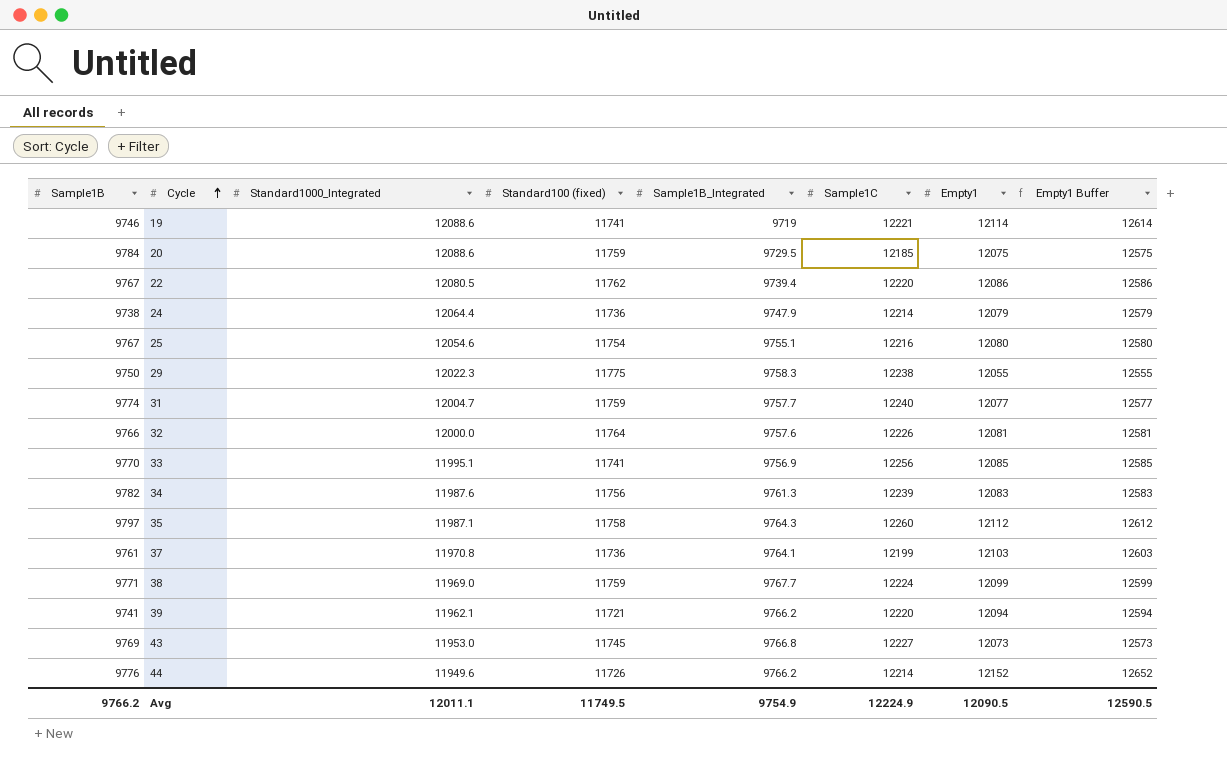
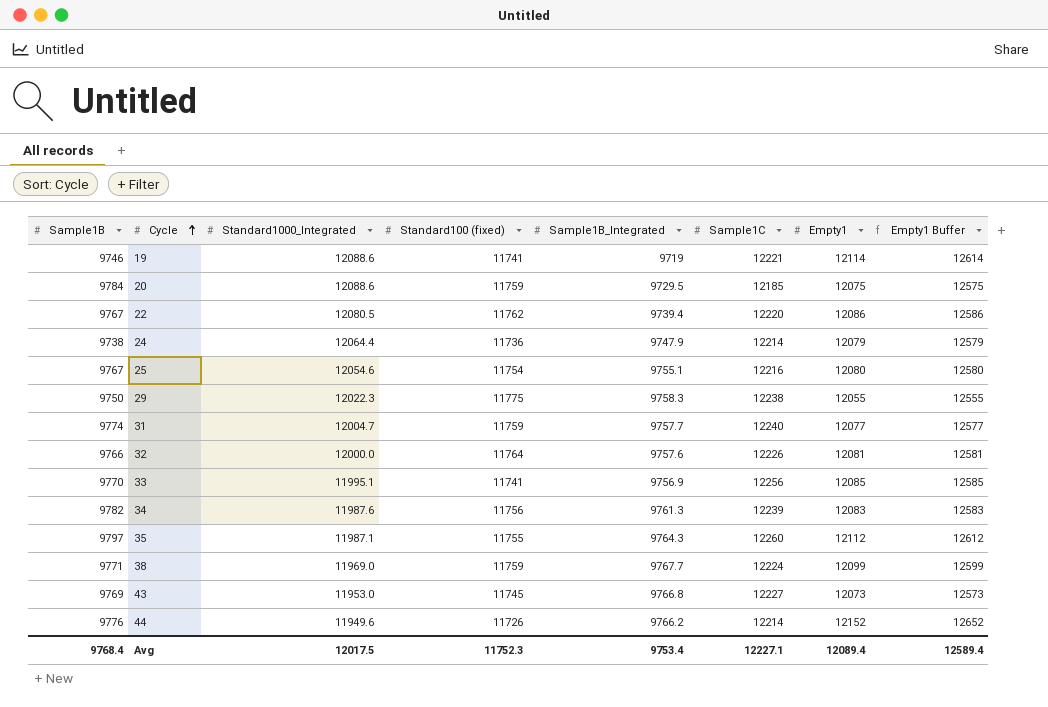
row 37: 9761 | 11970.8 | 11736 | 9764.1 | 12199 | 12103 | 12603 -> none
row 39: 9741 | 11962.1 | 11721 | 9766.2 | 12220 | 12094 | 12594 -> none
35 | Standard100 (fixed): 11758 -> 11755
Avg | Sample1B: 9766.2 -> 9768.4
Avg | Standard1000_Integrated: 12011.1 -> 12017.5
Avg | Standard100 (fixed): 11749.5 -> 11752.3
Avg | Sample1B_Integrated: 9754.9 -> 9753.4
Avg | Sample1C: 12224.9 -> 12227.1
Avg | Empty1: 12090.5 -> 12089.4
Avg | Empty1 Buffer: 12590.5 -> 12589.4

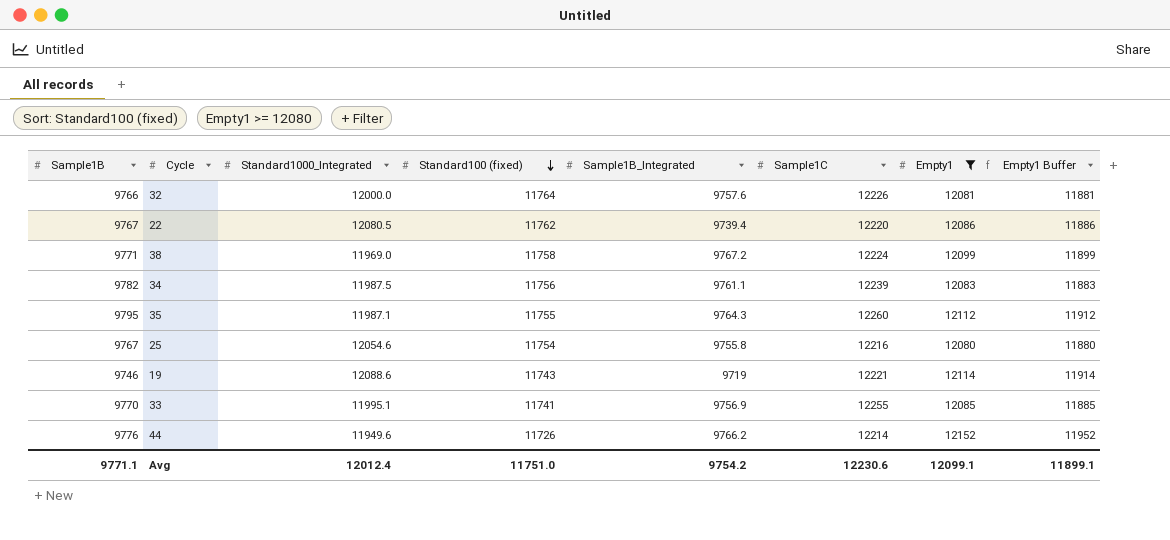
filter: none -> Empty1 >= 12080
row order: Cycle ascending -> Standard100 (fixed) descending
column Empty1 Buffer | formula: [Empty1] + 500 -> [Empty1] - 200
38 | Standard100 (fixed): 11759 -> 11758
38 | Sample1B_Integrated: 9767.7 -> 9767.2
34 | Standard1000_Integrated: 11987.6 -> 11987.5
34 | Sample1B_Integrated: 9761.3 -> 9761.1
35 | Sample1B: 9797 -> 9795
25 | Sample1B_Integrated: 9755.1 -> 9755.8
19 | Standard100 (fixed): 11741 -> 11743
33 | Sample1C: 12256 -> 12255
Avg | Sample1B: 9768.4 -> 9771.1
Avg | Standard1000_Integrated: 12017.5 -> 12012.4
Avg | Standard100 (fixed): 11752.3 -> 11751.0
Avg | Sample1B_Integrated: 9753.4 -> 9754.2
Avg | Sample1C: 12227.1 -> 12230.6
Avg | Empty1: 12089.4 -> 12099.1
Avg | Empty1 Buffer: 12589.4 -> 11899.1

